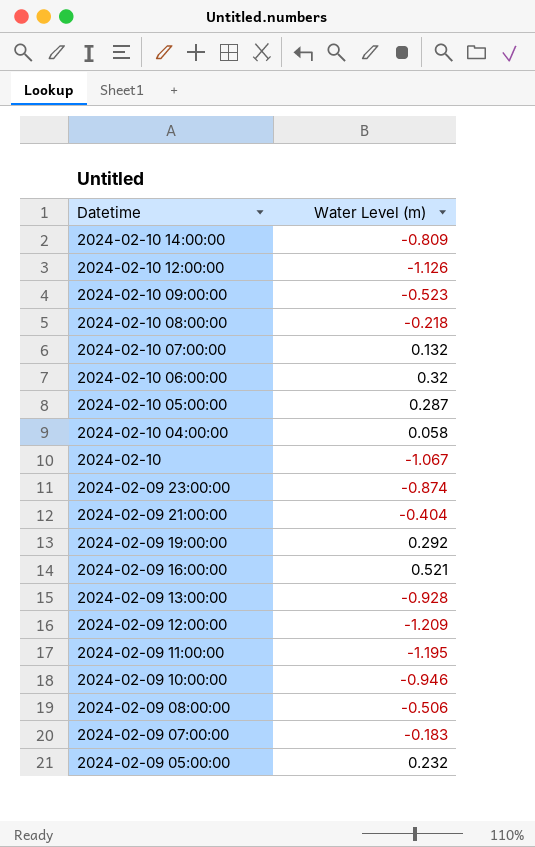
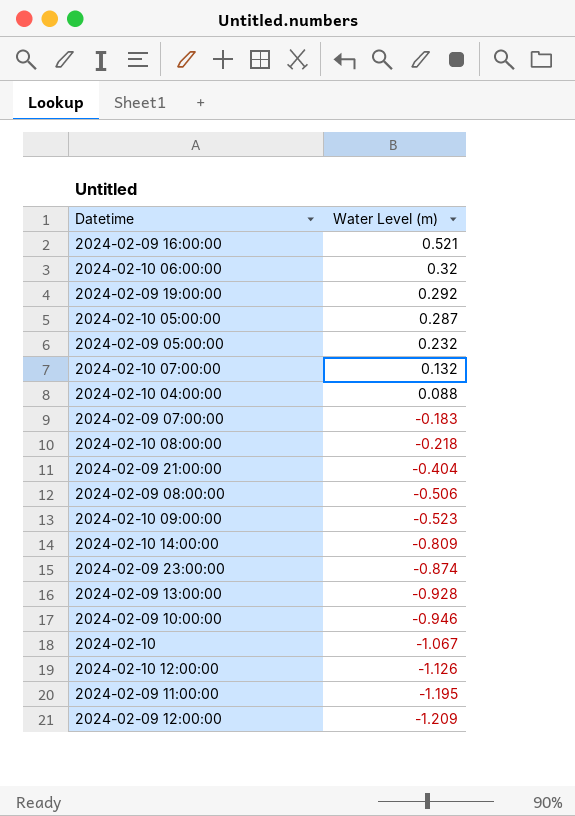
row order: Datetime descending -> Water Level (m) descending
2024-02-10 04:00:00 | Water Level (m): 0.058 -> 0.088

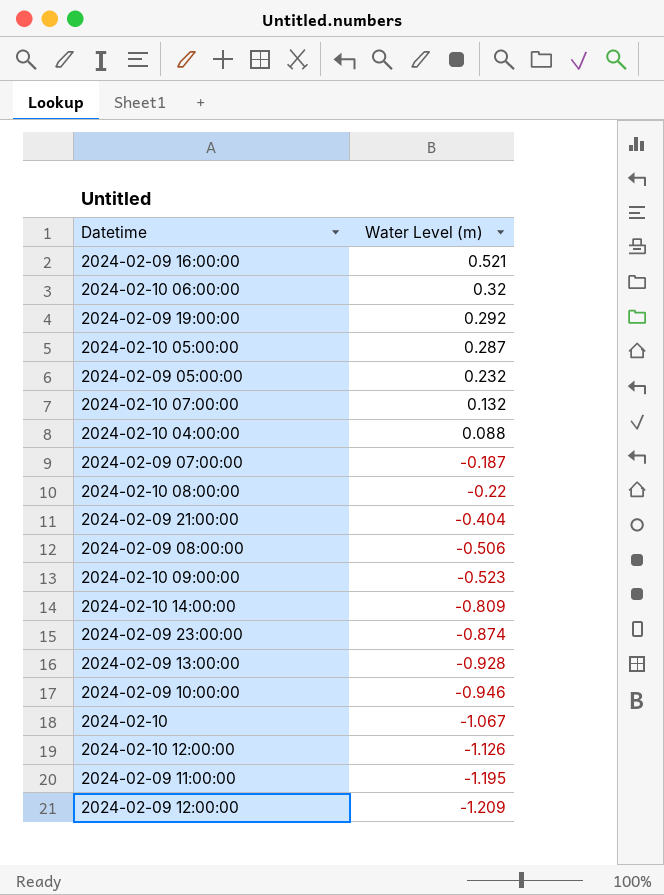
2024-02-09 07:00:00 | Water Level (m): -0.183 -> -0.187
2024-02-10 08:00:00 | Water Level (m): -0.218 -> -0.22

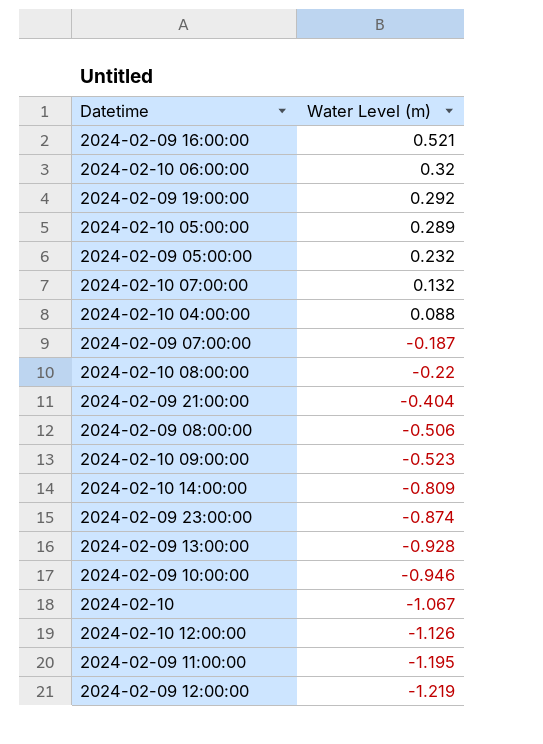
2024-02-10 05:00:00 | Water Level (m): 0.287 -> 0.289
2024-02-09 12:00:00 | Water Level (m): -1.209 -> -1.219

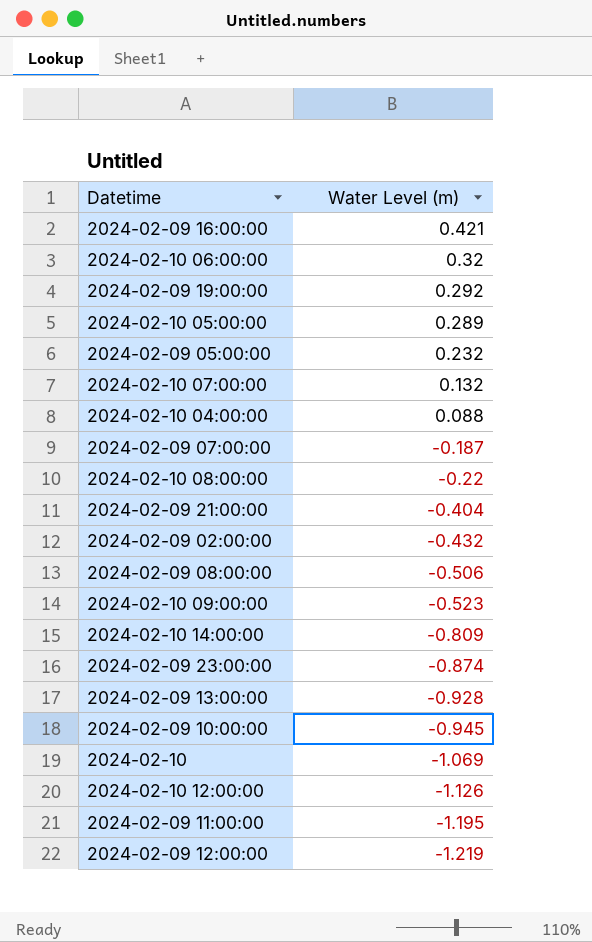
2024-02-09 16:00:00 | Water Level (m): 0.521 -> 0.421
row 2024-02-09 02:00:00: none -> -0.432
2024-02-09 10:00:00 | Water Level (m): -0.946 -> -0.945
2024-02-10 | Water Level (m): -1.067 -> -1.069

